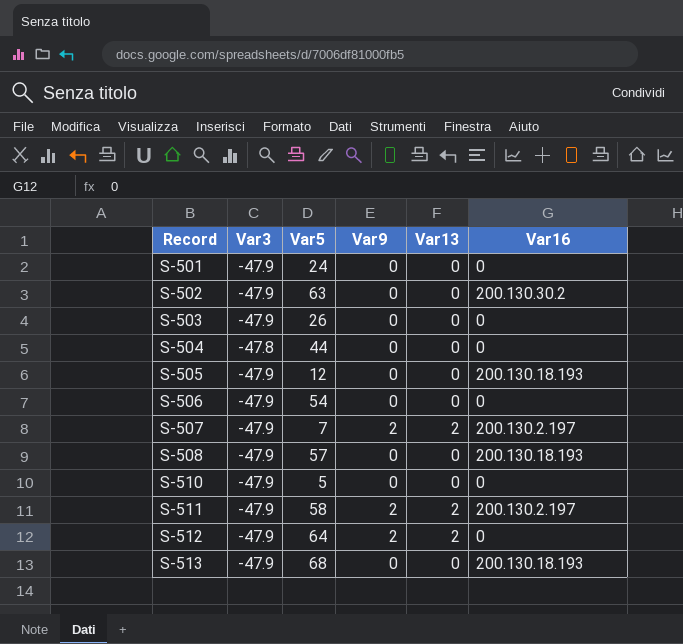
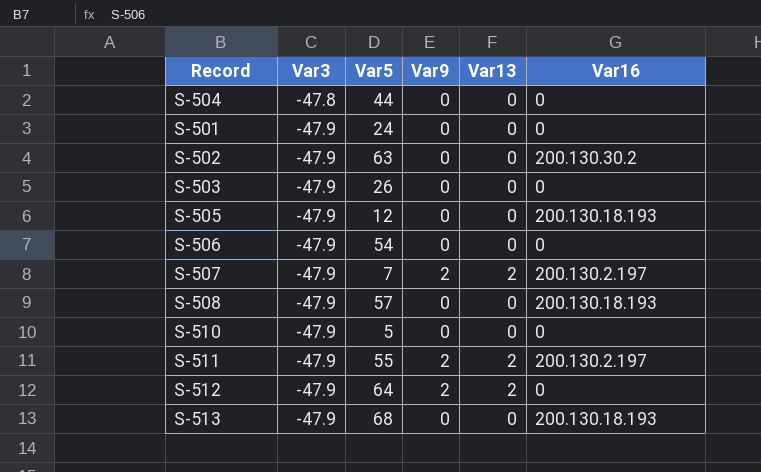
row order: Record ascending -> Var3 descending
S-511 | Var5: 58 -> 55

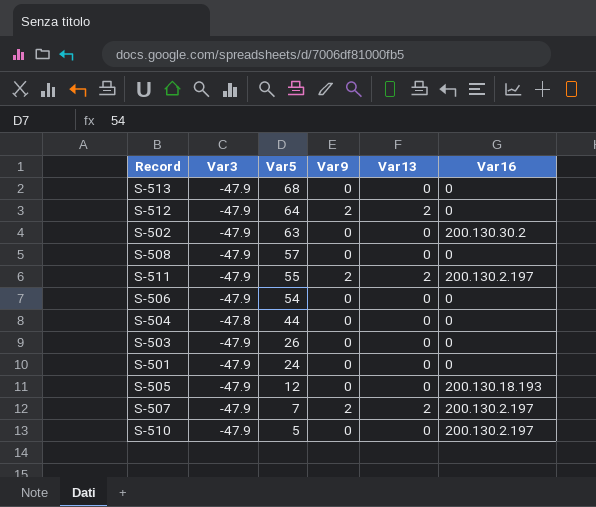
row order: Var3 descending -> Var5 descending
S-513 | Var16: 200.130.18.193 -> 0
S-508 | Var16: 200.130.18.193 -> 0
S-510 | Var16: 0 -> 200.130.2.197

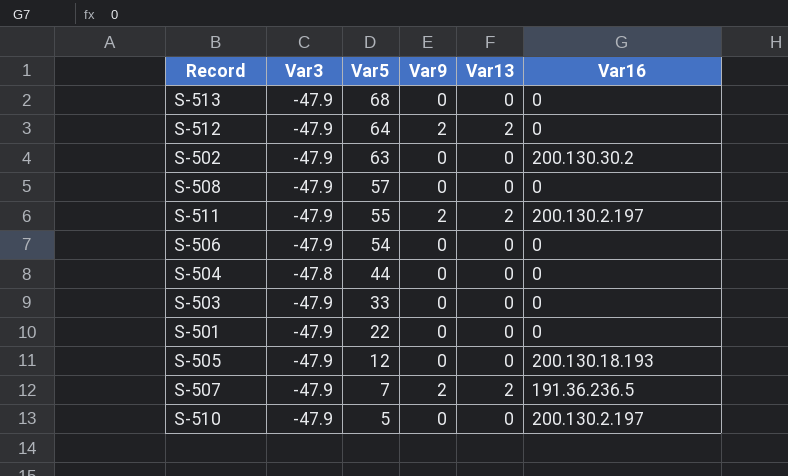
S-503 | Var5: 26 -> 33
S-501 | Var5: 24 -> 22
S-507 | Var16: 200.130.2.197 -> 191.36.236.5

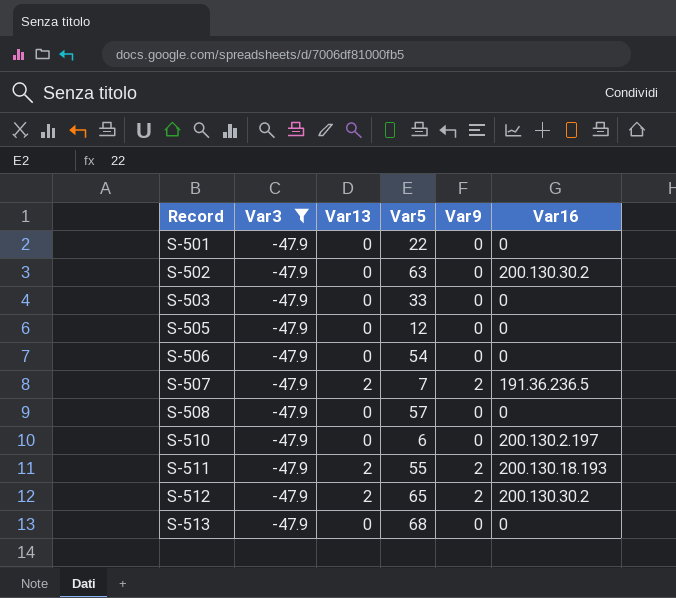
filter: none -> Var3 = -47.9
row order: Var5 descending -> Record ascending
column Var13 | position: 5 -> 3
S-505 | Var16: 200.130.18.193 -> 0
S-510 | Var5: 5 -> 6
S-511 | Var16: 200.130.2.197 -> 200.130.18.193
S-512 | Var5: 64 -> 65
S-512 | Var16: 0 -> 200.130.30.2

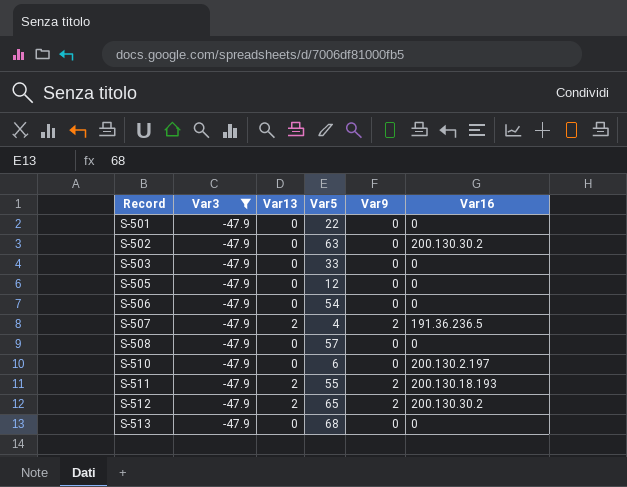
S-507 | Var5: 7 -> 4

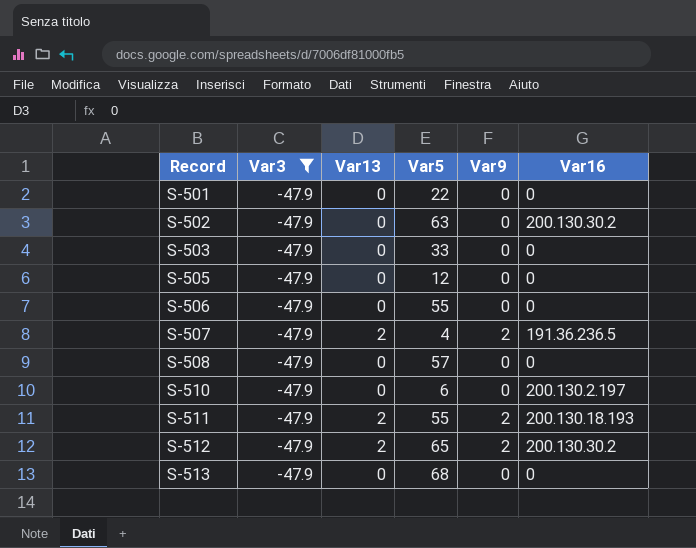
S-506 | Var5: 54 -> 55

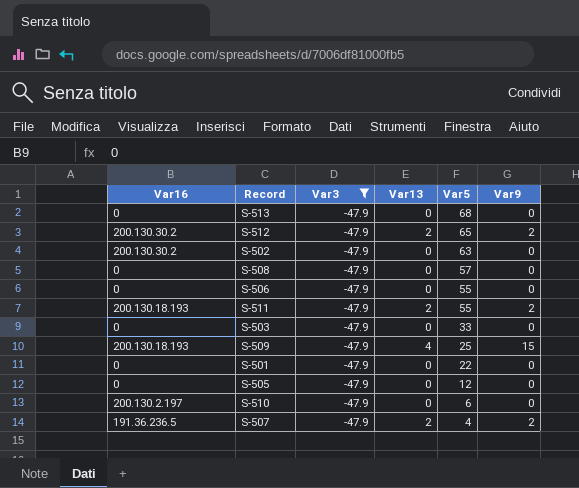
row order: Record ascending -> Var5 descending
column Var16 | position: 6 -> 1
row S-509: none -> 200.130.18.193 | -47.9 | 4 | 25 | 15

